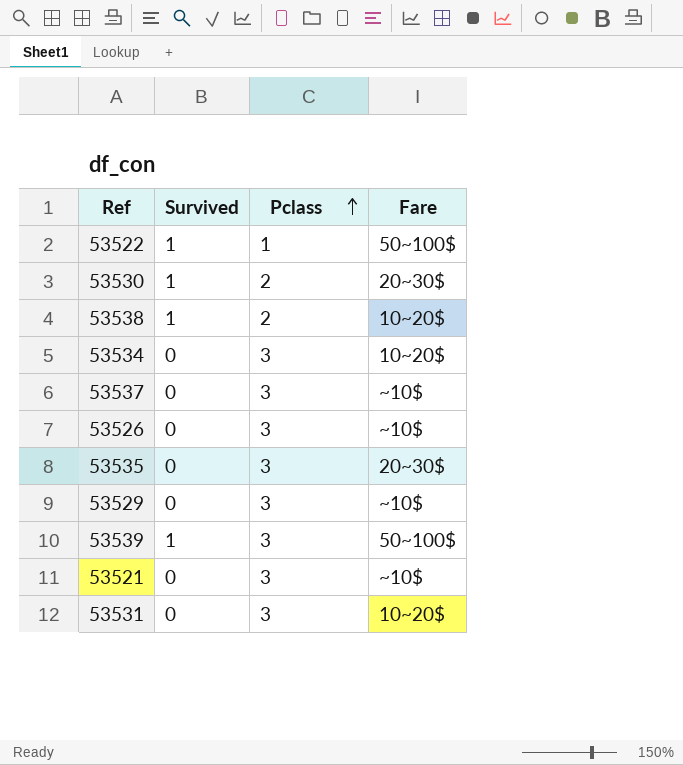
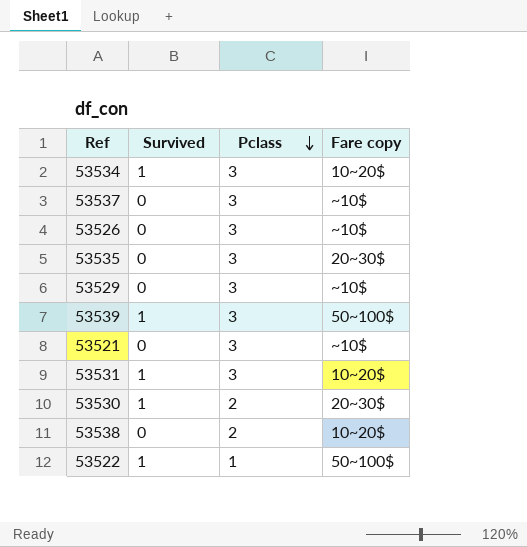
row order: Pclass ascending -> Pclass descending
column name: Fare -> Fare copy
53534 | Survived: 0 -> 1
53531 | Survived: 0 -> 1
53538 | Survived: 1 -> 0

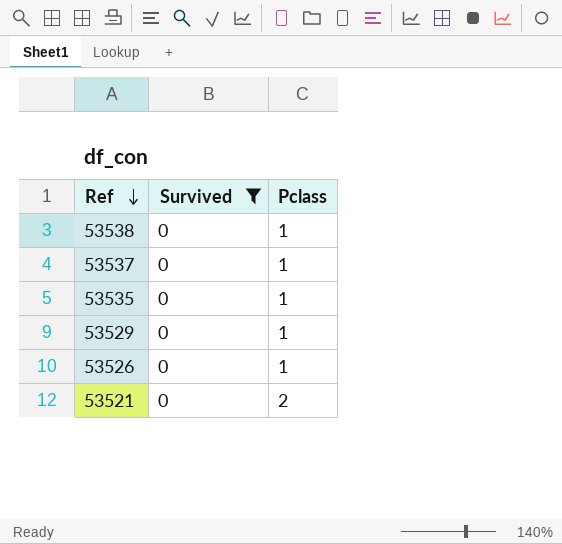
filter: none -> Survived = 0
row order: Pclass descending -> Ref descending
column Fare copy | position: 4 -> none
53538 | Pclass: 2 -> 1
53537 | Pclass: 3 -> 1
53535 | Pclass: 3 -> 1
53529 | Pclass: 3 -> 1
53526 | Pclass: 3 -> 1
53521 | Pclass: 3 -> 2

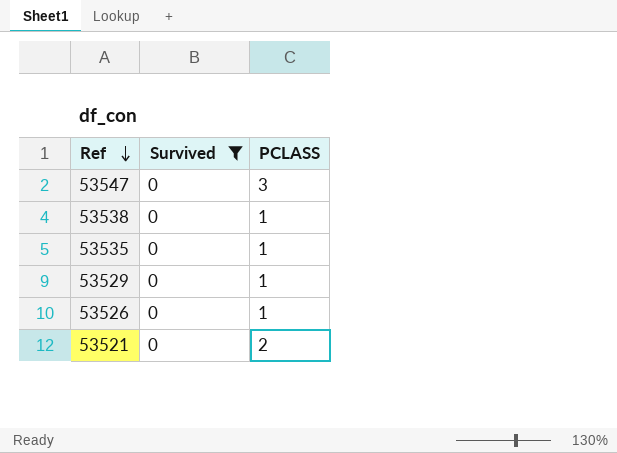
column name: Pclass -> PCLASS
row 53537: 0 | 1 -> none
row 53547: none -> 0 | 3

